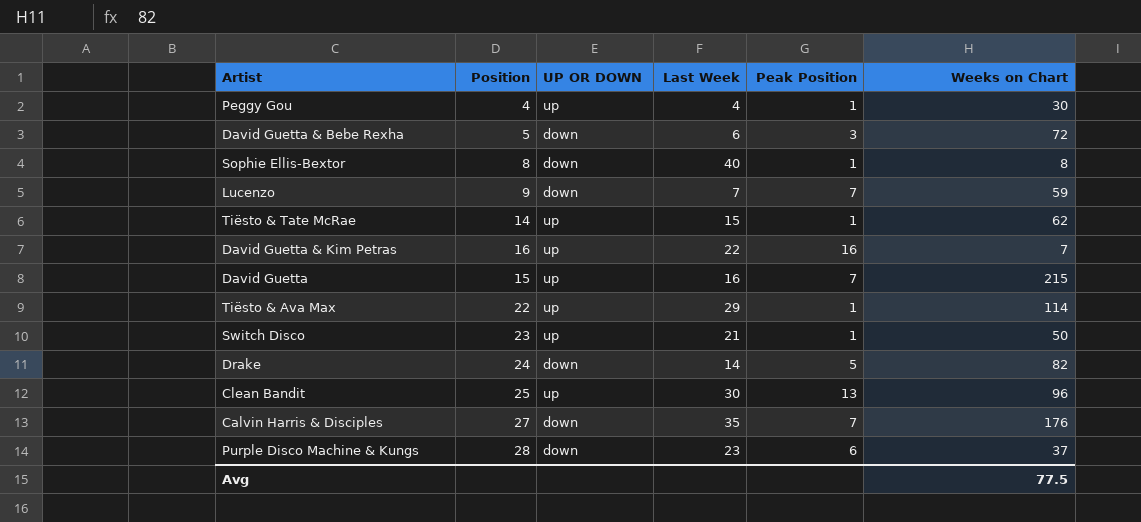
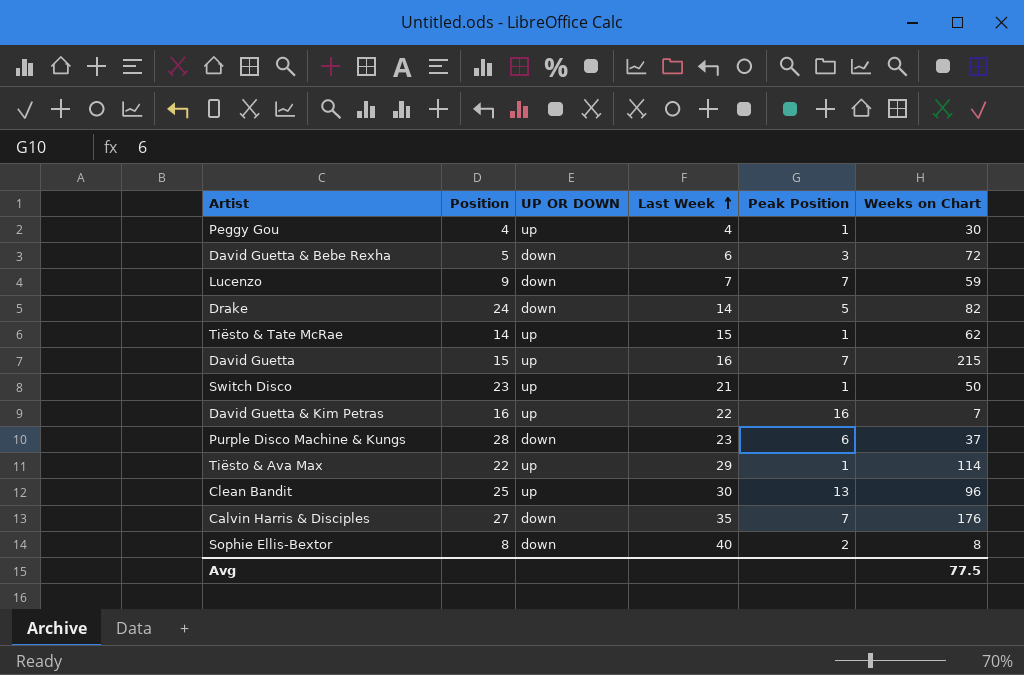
row order: none -> Last Week ascending
Sophie Ellis-Bextor | Peak Position: 1 -> 2

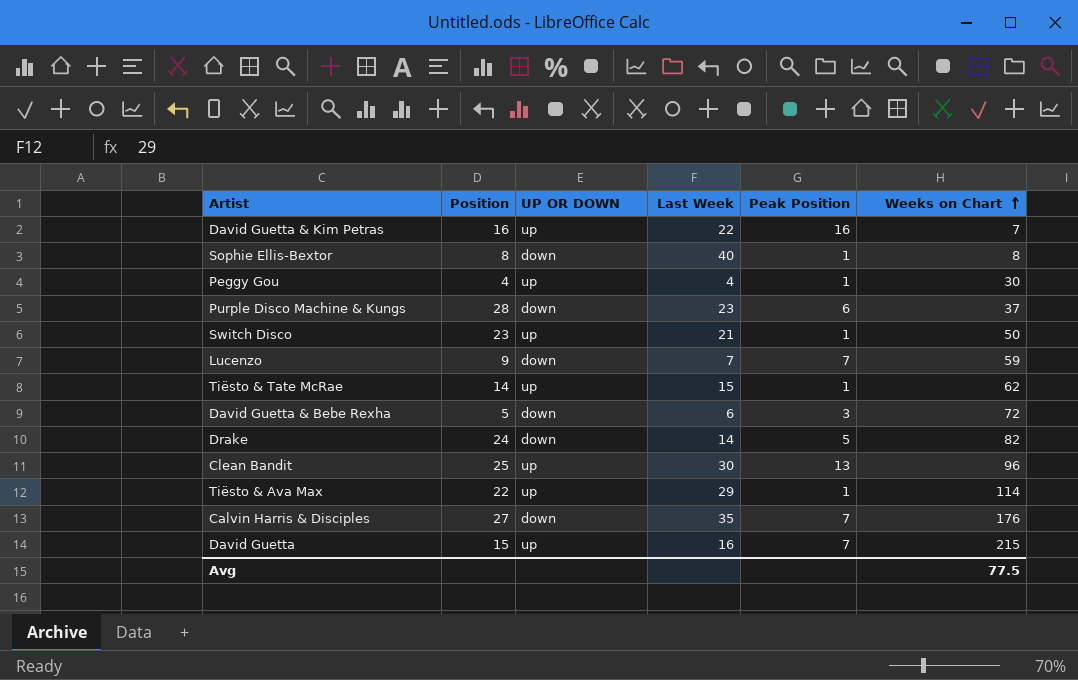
row order: Last Week ascending -> Weeks on Chart ascending
Sophie Ellis-Bextor | Peak Position: 2 -> 1

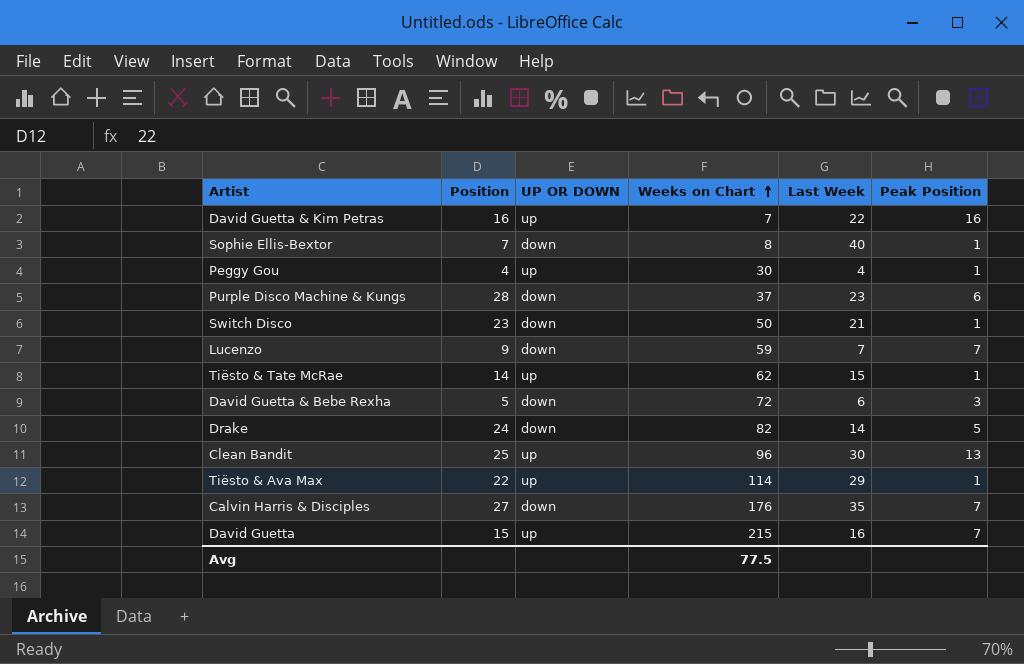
column Weeks on Chart | position: 6 -> 4
Sophie Ellis-Bextor | Position: 8 -> 7
Switch Disco | UP OR DOWN: up -> down

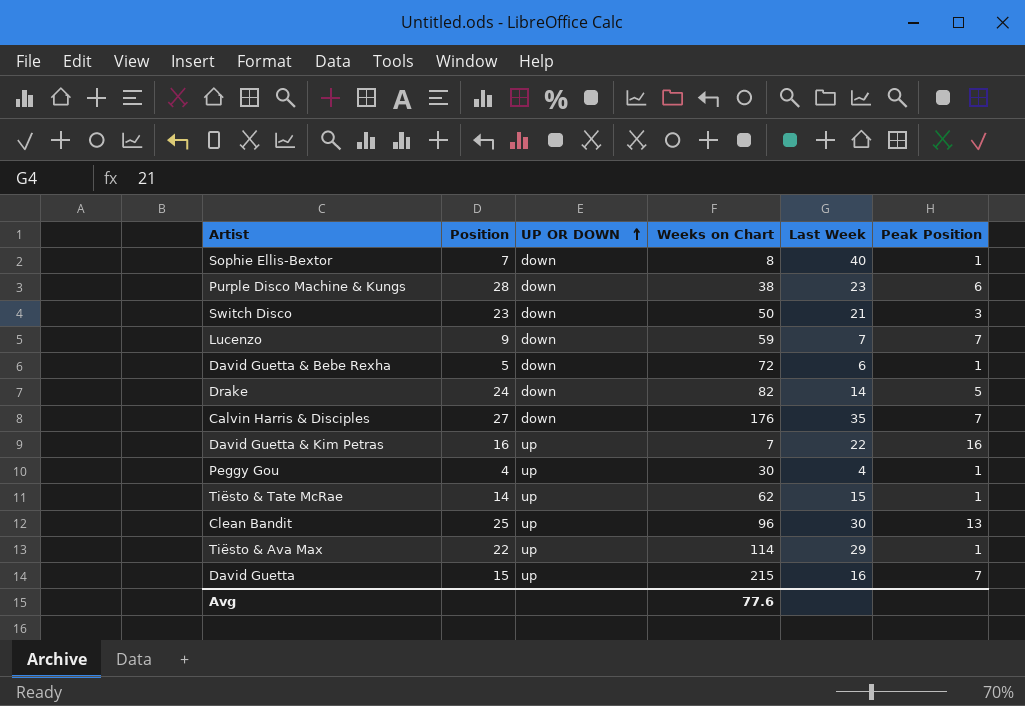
row order: Weeks on Chart ascending -> UP OR DOWN ascending
Purple Disco Machine & Kungs | Weeks on Chart: 37 -> 38
Switch Disco | Peak Position: 1 -> 3
David Guetta & Bebe Rexha | Peak Position: 3 -> 1
Avg | Weeks on Chart: 77.5 -> 77.6

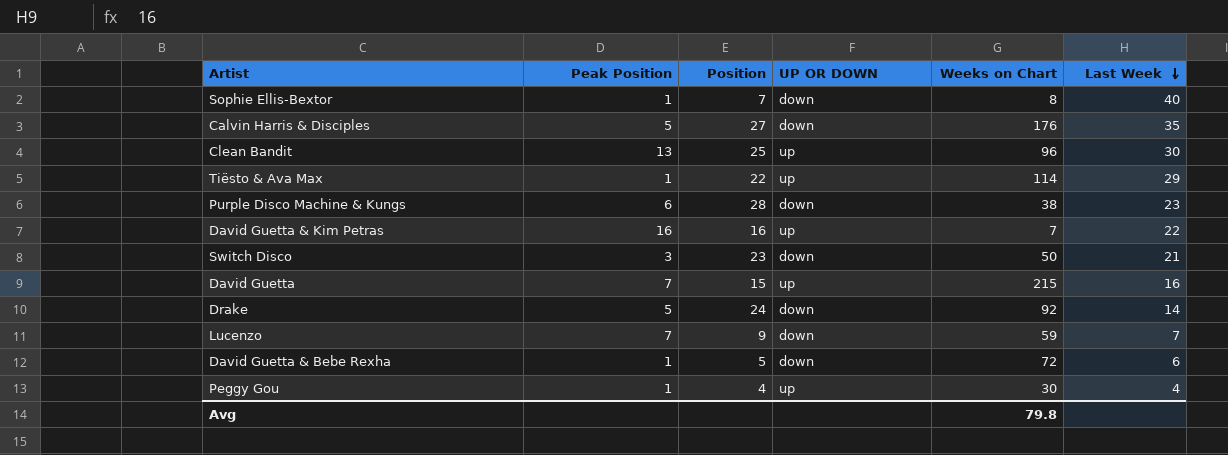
row order: UP OR DOWN ascending -> Last Week descending
column Peak Position | position: 6 -> 2
row Tiësto & Tate McRae: 14 | up | 62 | 15 | 1 -> none
Calvin Harris & Disciples | Peak Position: 7 -> 5
Drake | Weeks on Chart: 82 -> 92
Avg | Weeks on Chart: 77.6 -> 79.8

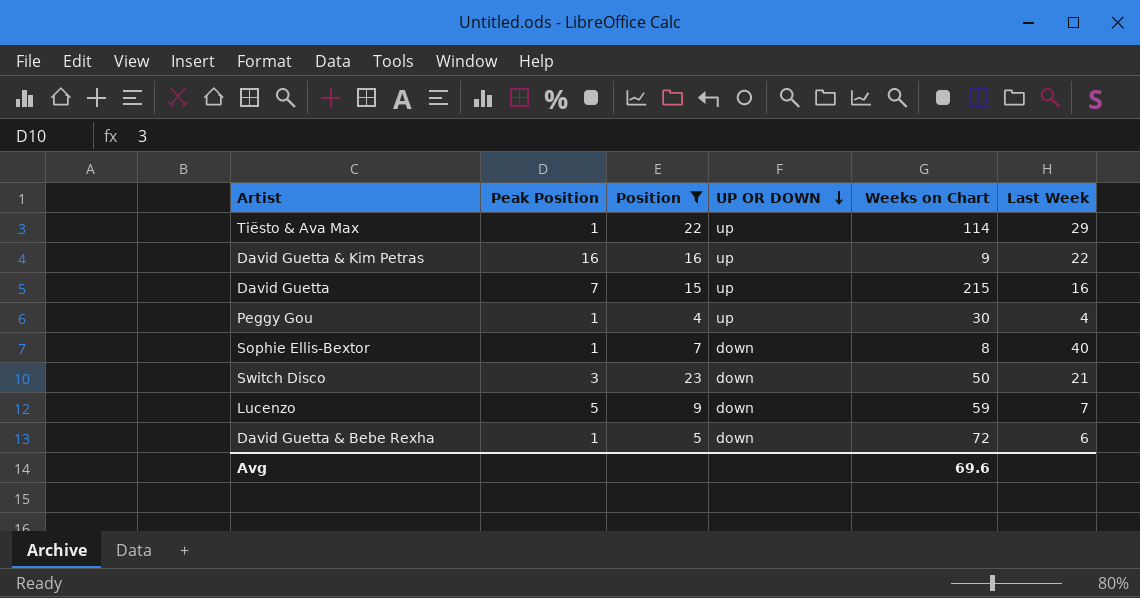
filter: none -> Position <= 23
row order: Last Week descending -> UP OR DOWN descending
David Guetta & Kim Petras | Weeks on Chart: 7 -> 9
Lucenzo | Peak Position: 7 -> 5
Avg | Weeks on Chart: 79.8 -> 69.6

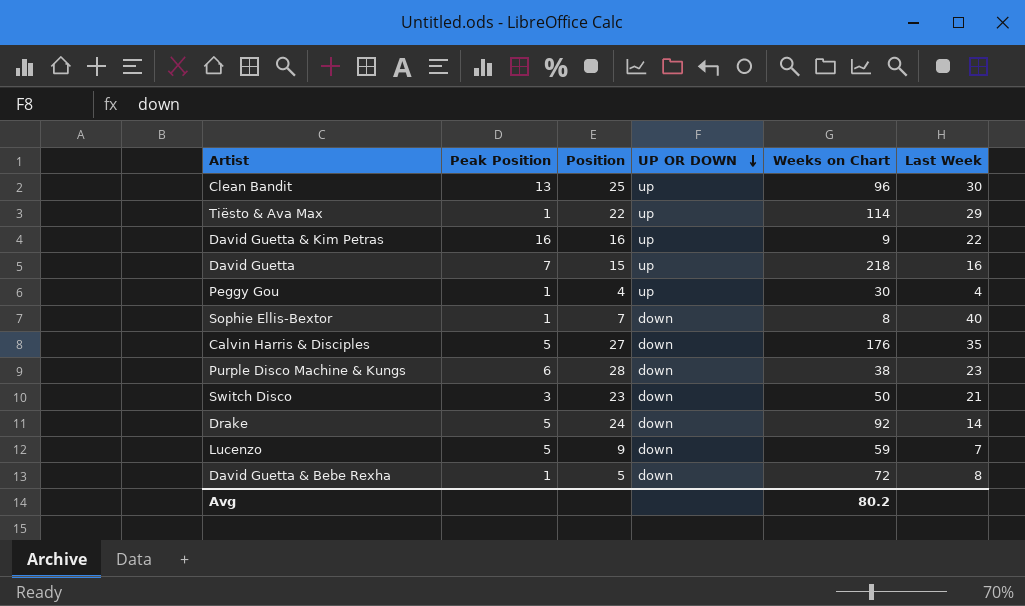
filter: Position <= 23 -> none
David Guetta | Weeks on Chart: 215 -> 218
David Guetta & Bebe Rexha | Last Week: 6 -> 8
Avg | Weeks on Chart: 69.6 -> 80.2

